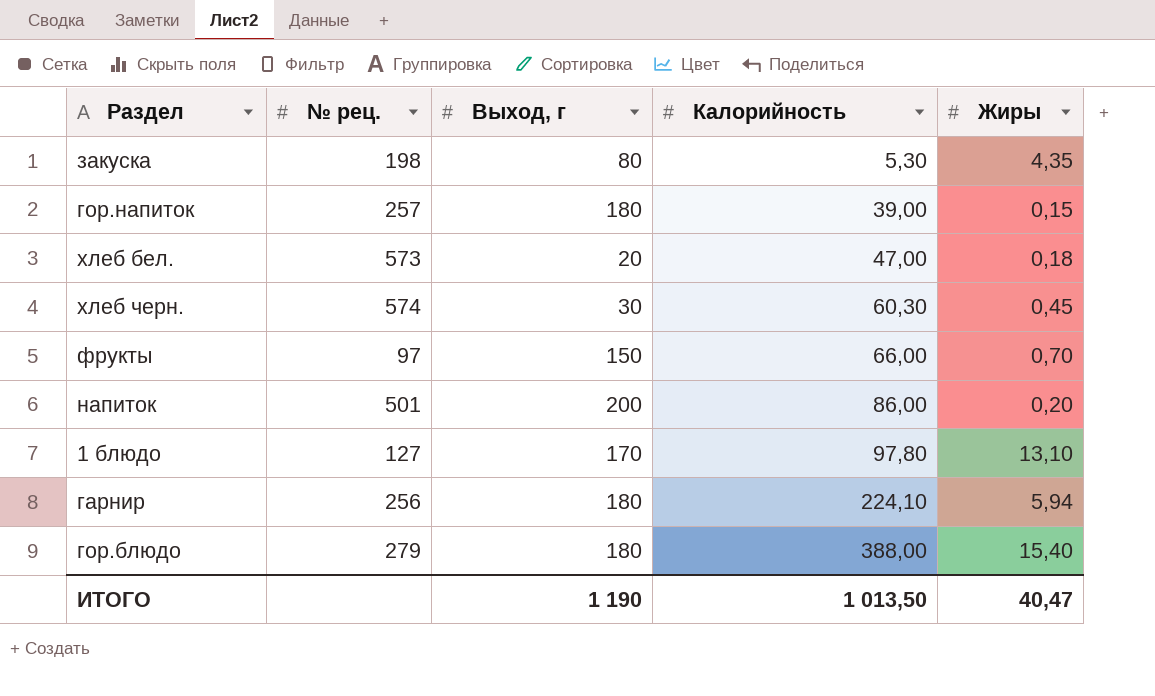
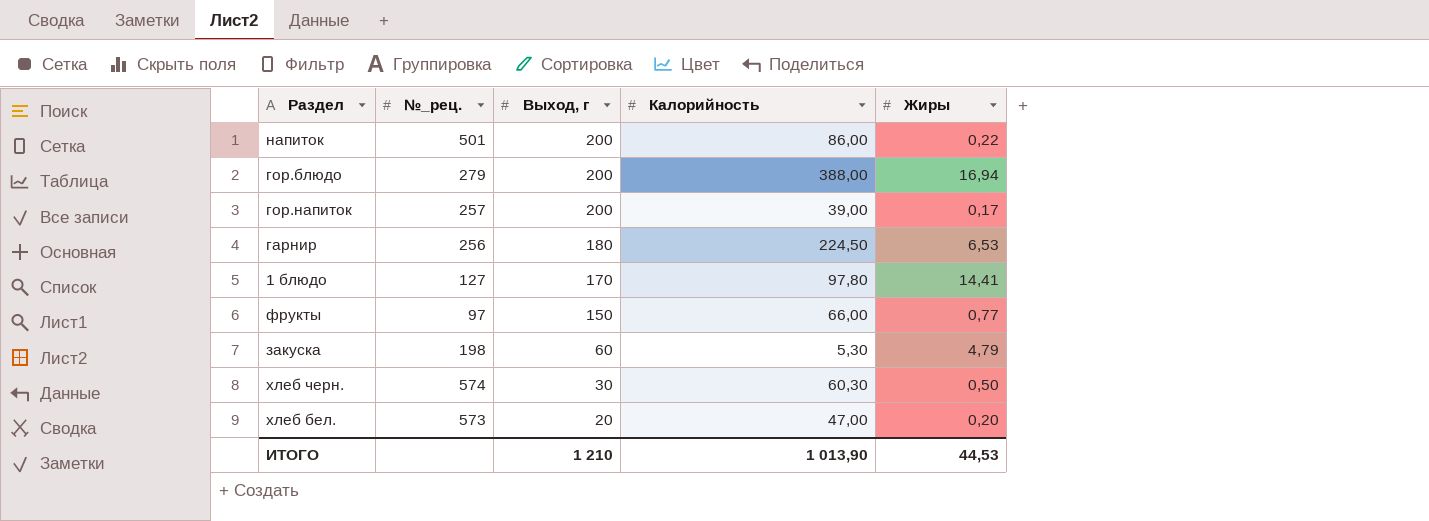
row order: Калорийность ascending -> Выход, г descending
column name: № рец. -> №_рец.
напиток | Жиры: 0,20 -> 0,22
гор.блюдо | Выход, г: 180 -> 200
гор.блюдо | Жиры: 15,40 -> 16,94
гор.напиток | Выход, г: 180 -> 200
гор.напиток | Жиры: 0,15 -> 0,17
гарнир | Калорийность: 224,10 -> 224,50
гарнир | Жиры: 5,94 -> 6,53
1 блюдо | Жиры: 13,10 -> 14,41
фрукты | Жиры: 0,70 -> 0,77
закуска | Выход, г: 80 -> 60
закуска | Жиры: 4,35 -> 4,79
хлеб черн. | Жиры: 0,45 -> 0,50
хлеб бел. | Жиры: 0,18 -> 0,20
ИТОГО | Выход, г: 1 190 -> 1 210
ИТОГО | Калорийность: 1 013,50 -> 1 013,90
ИТОГО | Жиры: 40,47 -> 44,53

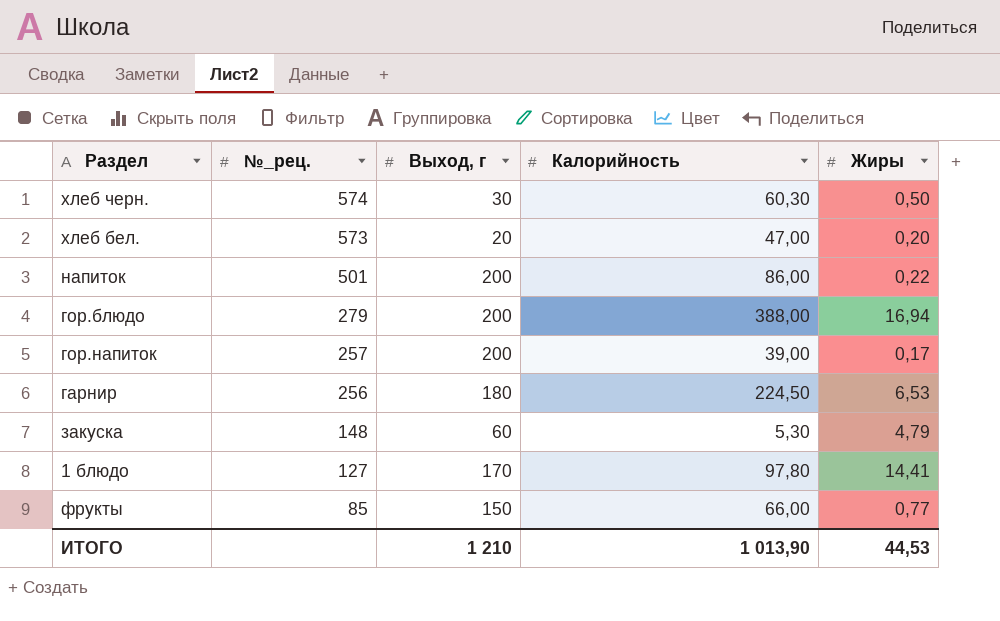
row order: Выход, г descending -> №_рец. descending
закуска | №_рец.: 198 -> 148
фрукты | №_рец.: 97 -> 85

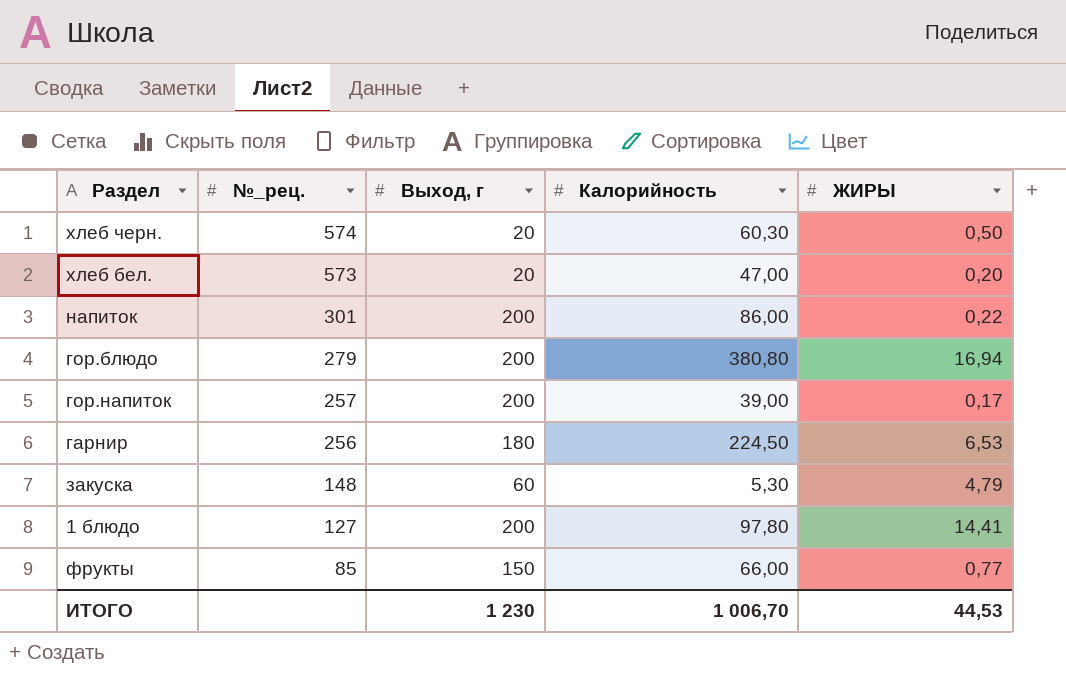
column name: Жиры -> ЖИРЫ
хлеб черн. | Выход, г: 30 -> 20
напиток | №_рец.: 501 -> 301
гор.блюдо | Калорийность: 388,00 -> 380,80
1 блюдо | Выход, г: 170 -> 200
ИТОГО | Выход, г: 1 210 -> 1 230
ИТОГО | Калорийность: 1 013,90 -> 1 006,70

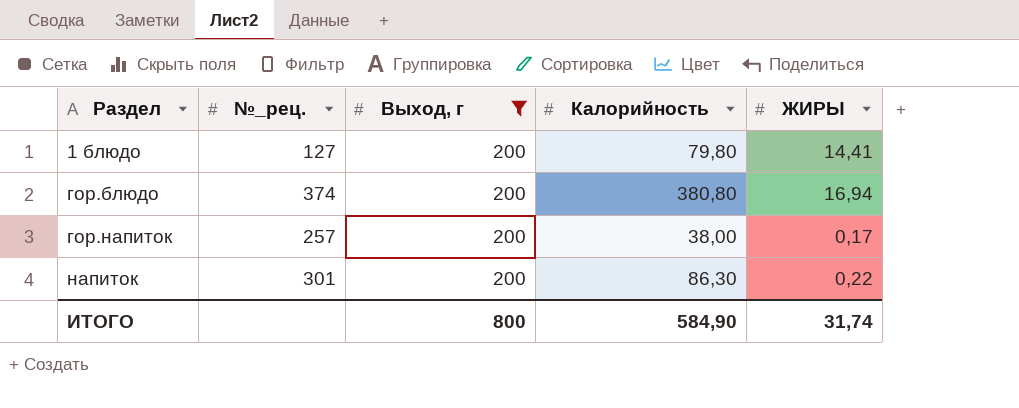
filter: none -> Выход, г = 200
row order: №_рец. descending -> Раздел ascending
1 блюдо | Калорийность: 97,80 -> 79,80
гор.блюдо | №_рец.: 279 -> 374
гор.напиток | Калорийность: 39,00 -> 38,00
напиток | Калорийность: 86,00 -> 86,30
ИТОГО | Выход, г: 1 230 -> 800
ИТОГО | Калорийность: 1 006,70 -> 584,90
ИТОГО | ЖИРЫ: 44,53 -> 31,74

